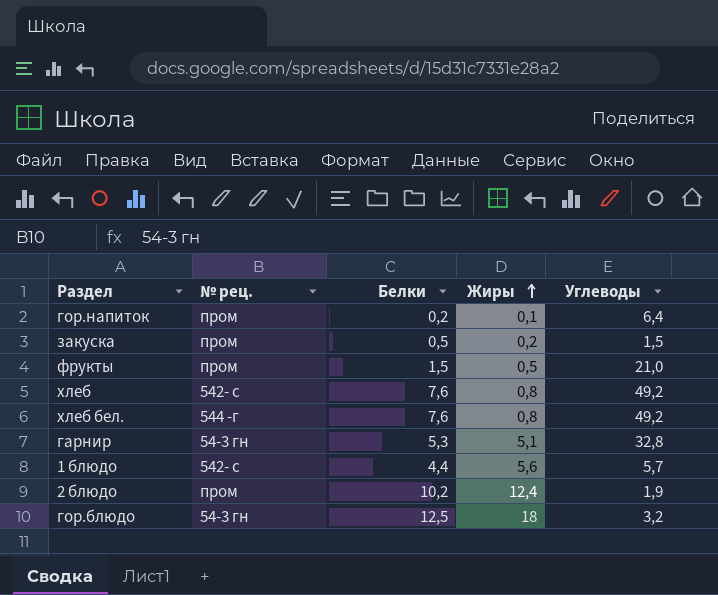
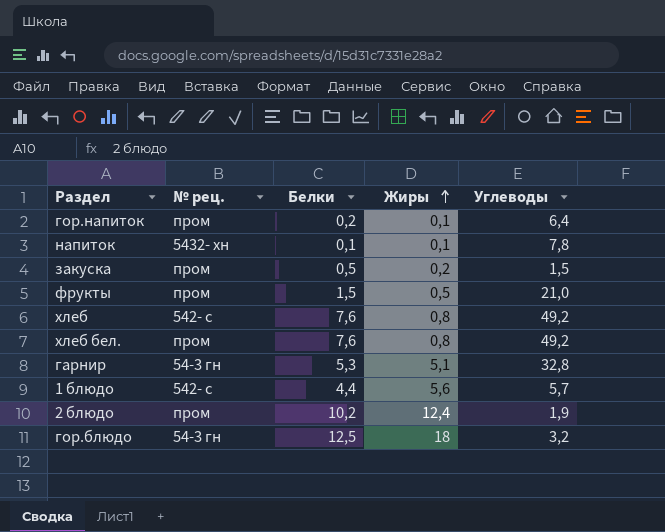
row напиток: none -> 5432- хн | 0,1 | 0,1 | 7,8
хлеб бел. | № рец.: 544 -г -> пром

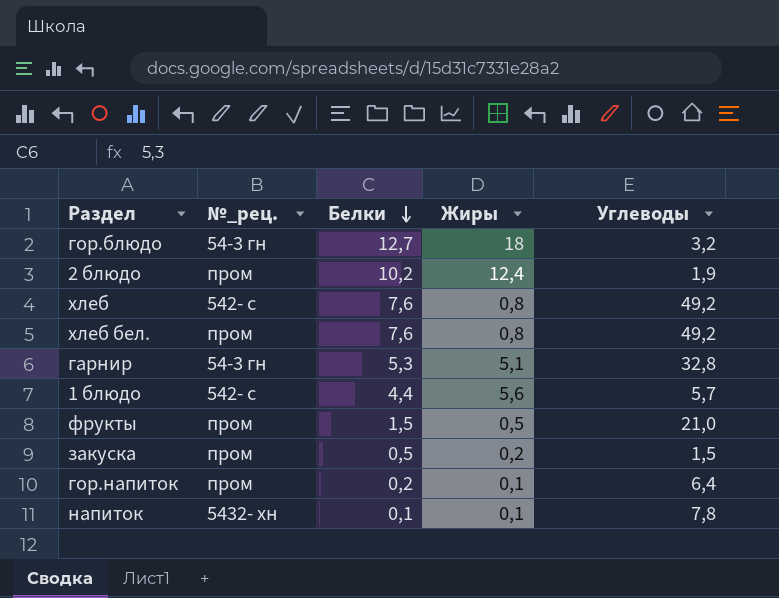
row order: Жиры ascending -> Белки descending
column name: № рец. -> №_рец.
гор.блюдо | Белки: 12,5 -> 12,7

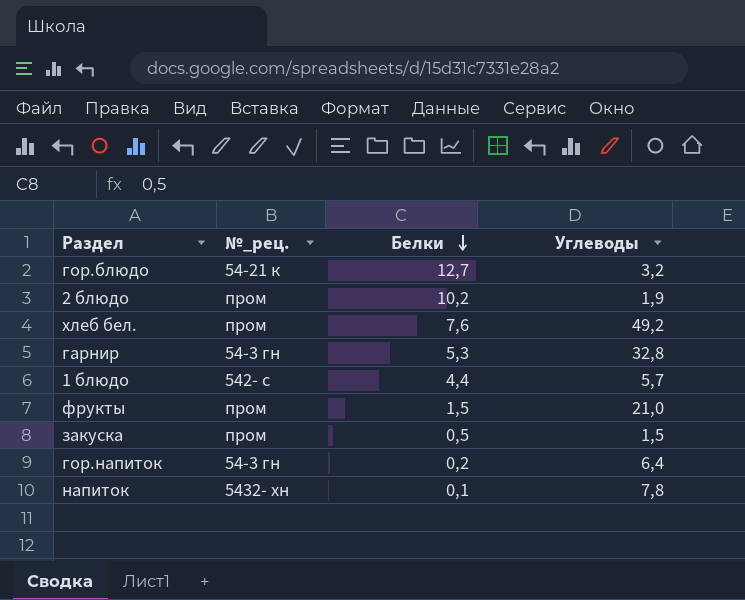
column Жиры | position: 4 -> none
row хлеб: 542- с | 7,6 | 0,8 | 49,2 -> none
гор.блюдо | №_рец.: 54-3 гн -> 54-21 к
гор.напиток | №_рец.: пром -> 54-3 гн

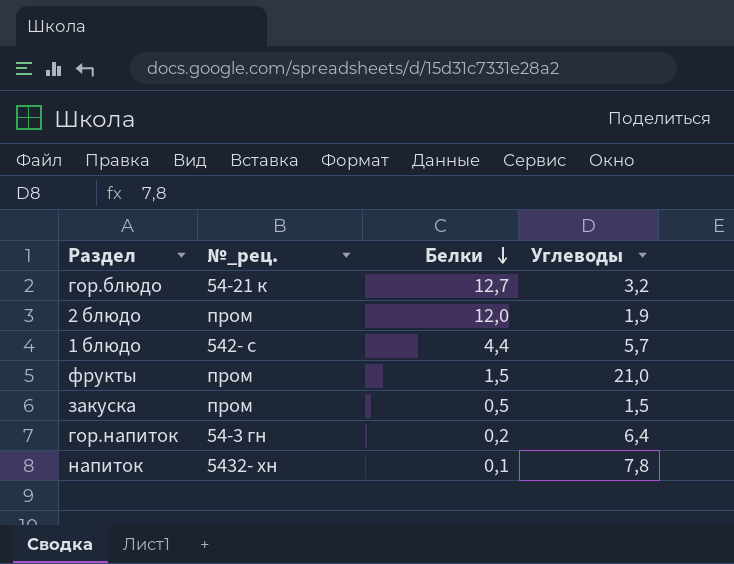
row хлеб бел.: пром | 7,6 | 49,2 -> none
row гарнир: 54-3 гн | 5,3 | 32,8 -> none
2 блюдо | Белки: 10,2 -> 12,0

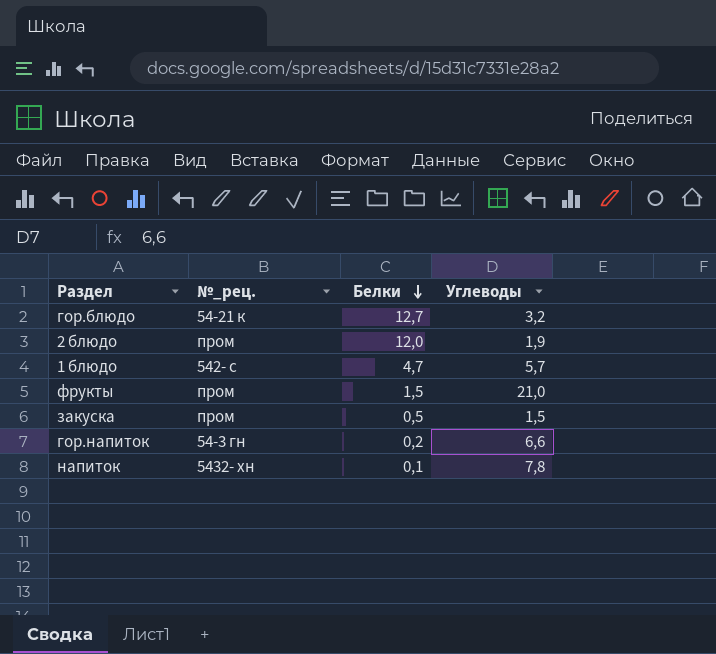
1 блюдо | Белки: 4,4 -> 4,7
гор.напиток | Углеводы: 6,4 -> 6,6

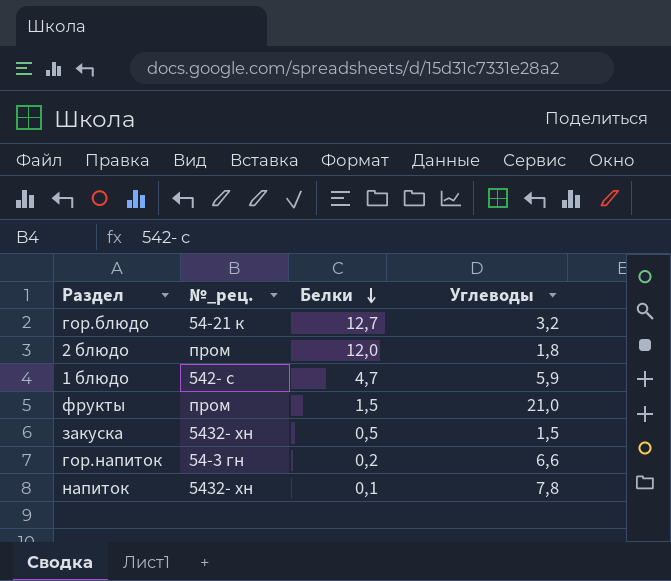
2 блюдо | Углеводы: 1,9 -> 1,8
1 блюдо | Углеводы: 5,7 -> 5,9
закуска | №_рец.: пром -> 5432- хн

